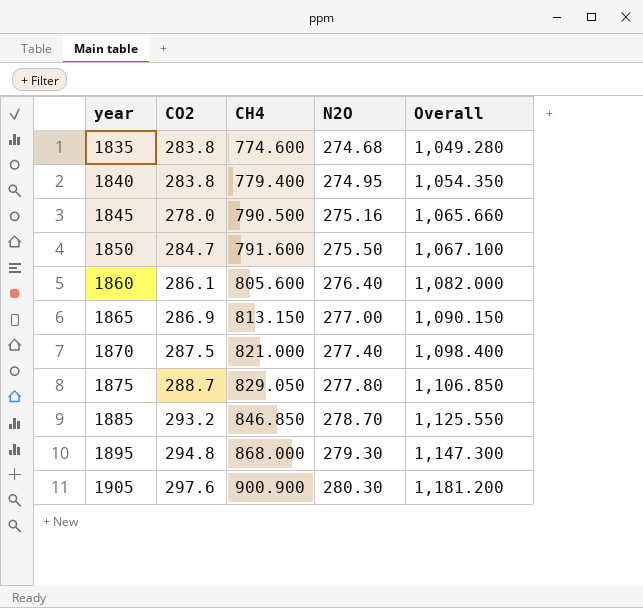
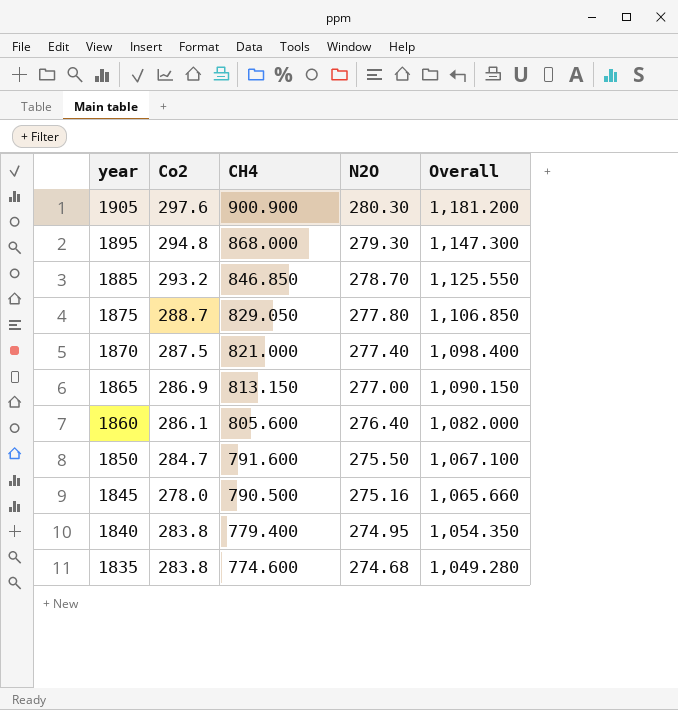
row order: year ascending -> year descending
column name: CO2 -> Co2

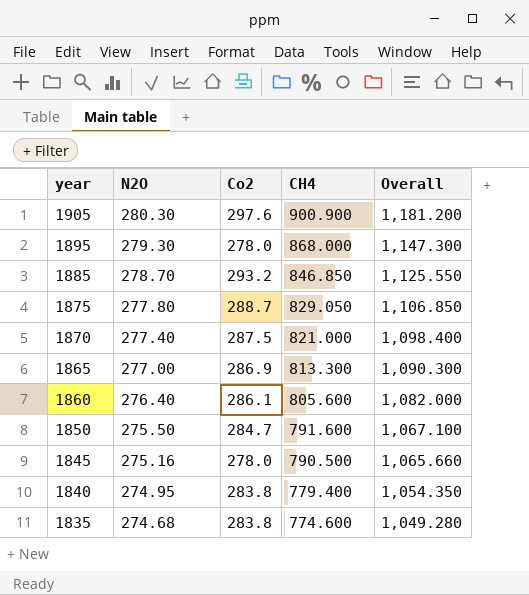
column N2O | position: 4 -> 2
1895 | Co2: 294.8 -> 278.0
1865 | CH4: 813.150 -> 813.300
1865 | Overall: 1,090.150 -> 1,090.300

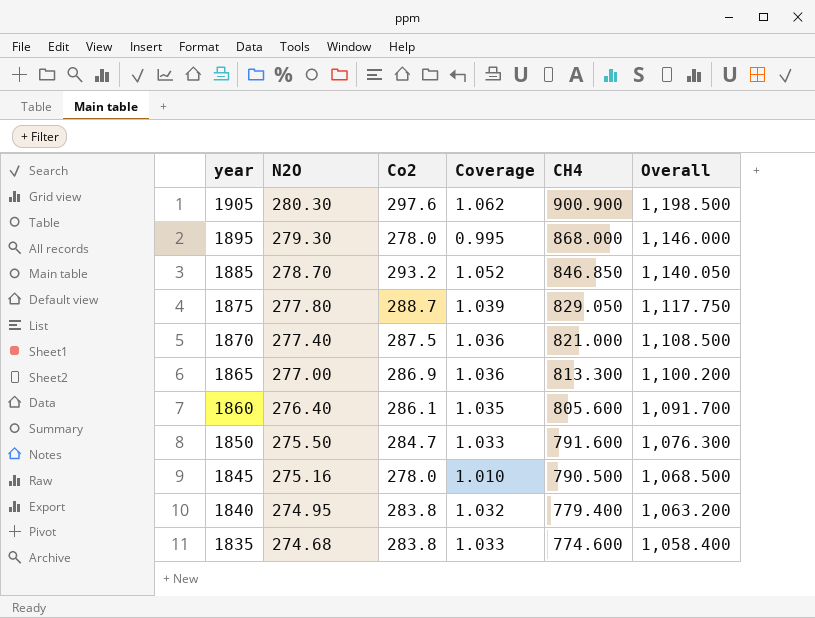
column Coverage | formula: none -> [Co2] / [N2O]
column Overall | formula: [N2O] + [CH4] -> [Co2] + [CH4]

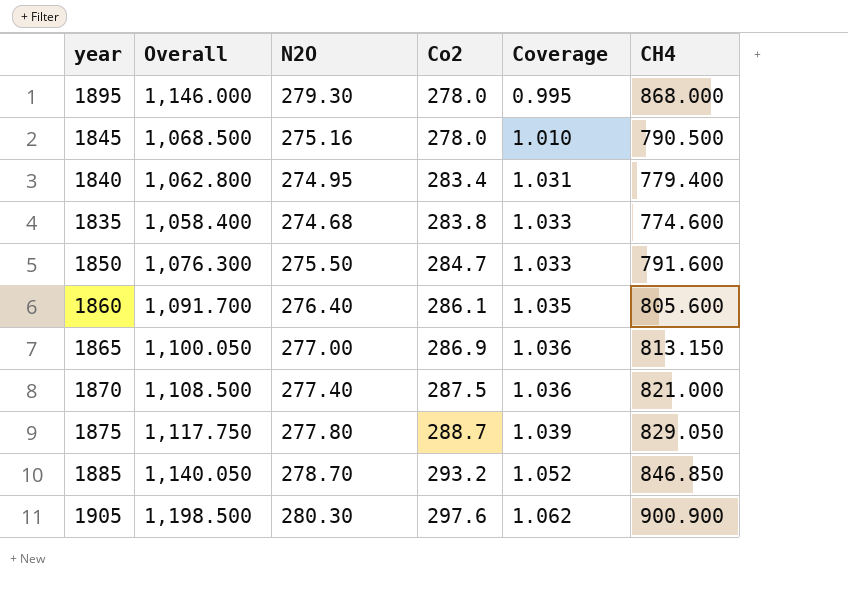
row order: year descending -> Co2 ascending
column Overall | position: 6 -> 2
1840 | Overall: 1,063.200 -> 1,062.800
1840 | Co2: 283.8 -> 283.4
1840 | Coverage: 1.032 -> 1.031
1865 | Overall: 1,100.200 -> 1,100.050
1865 | CH4: 813.300 -> 813.150

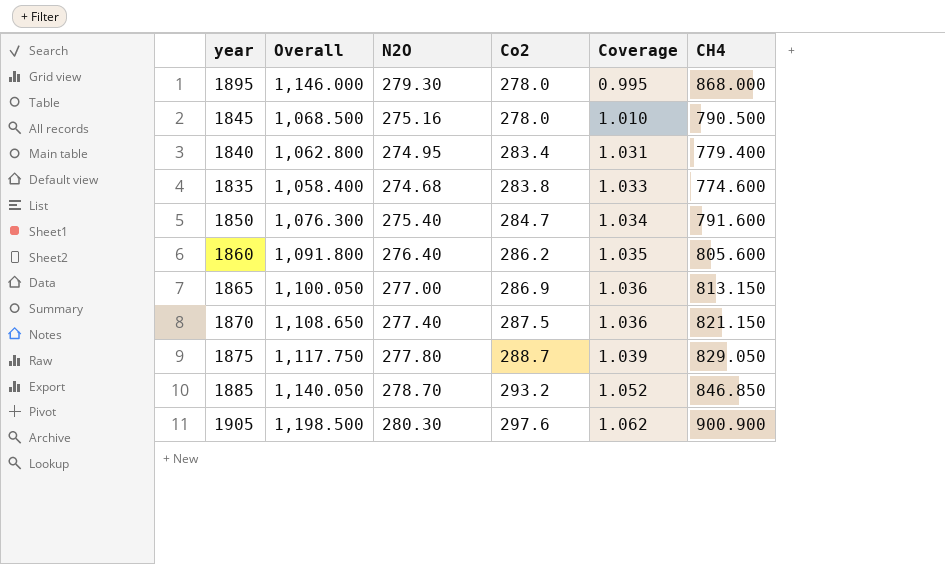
1850 | N2O: 275.50 -> 275.40
1850 | Coverage: 1.033 -> 1.034
1860 | Overall: 1,091.700 -> 1,091.800
1860 | Co2: 286.1 -> 286.2
1870 | Overall: 1,108.500 -> 1,108.650
1870 | CH4: 821.000 -> 821.150

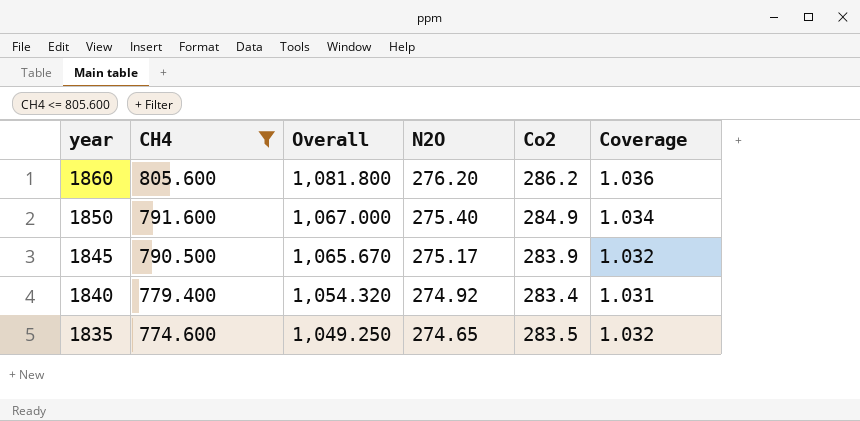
filter: none -> CH4 <= 805.600
row order: Co2 ascending -> year descending
column CH4 | position: 6 -> 2
column Overall | formula: [Co2] + [CH4] -> [CH4] + [N2O]
1860 | N2O: 276.40 -> 276.20
1860 | Coverage: 1.035 -> 1.036
1850 | Co2: 284.7 -> 284.9
1845 | N2O: 275.16 -> 275.17
1845 | Co2: 278.0 -> 283.9
1845 | Coverage: 1.010 -> 1.032
1840 | N2O: 274.95 -> 274.92
1835 | N2O: 274.68 -> 274.65
1835 | Co2: 283.8 -> 283.5
1835 | Coverage: 1.033 -> 1.032

